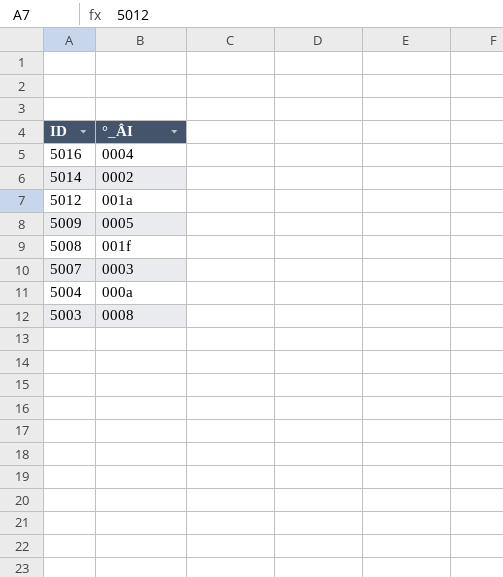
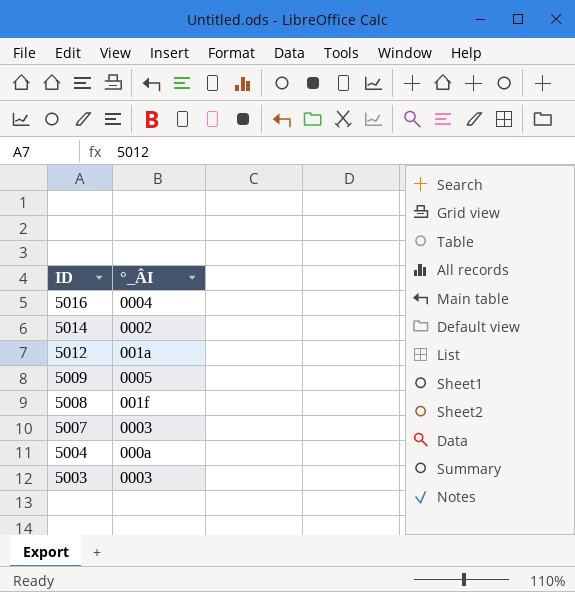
5003 | °_ÂI: 0008 -> 0003

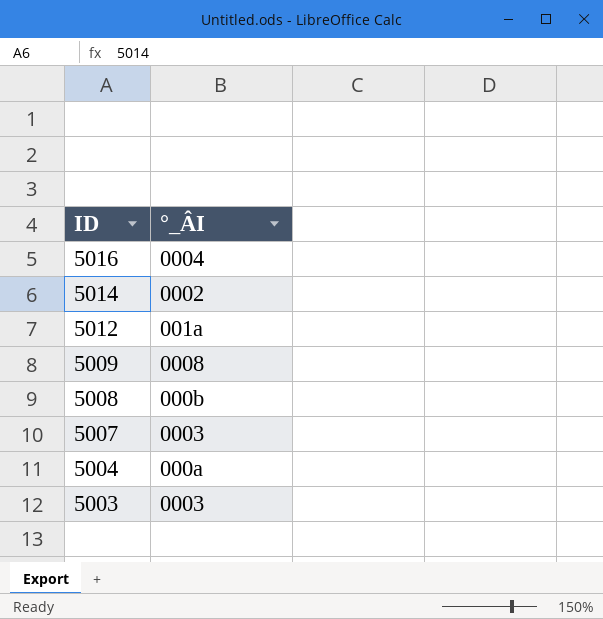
5009 | °_ÂI: 0005 -> 0008
5008 | °_ÂI: 001f -> 000b

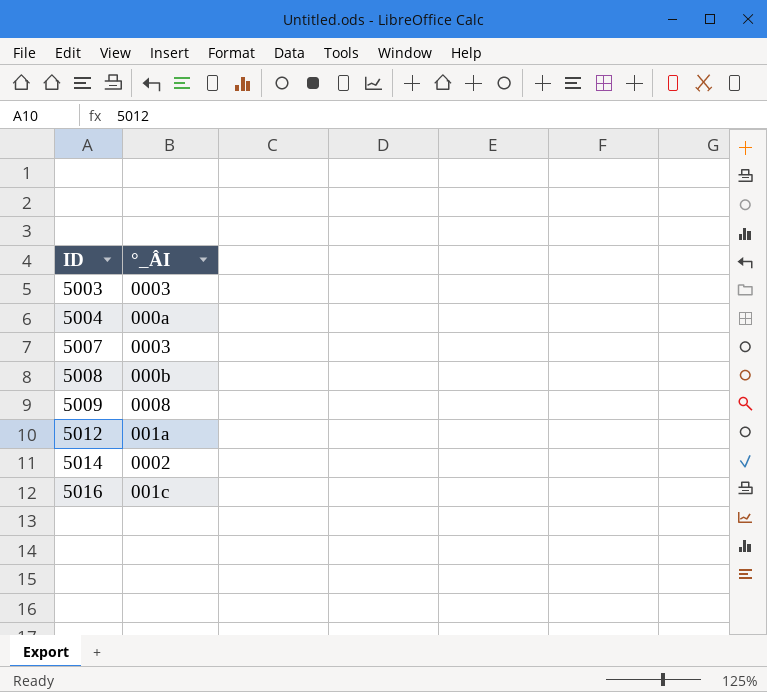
row order: ID descending -> ID ascending
5016 | °_ÂI: 0004 -> 001c

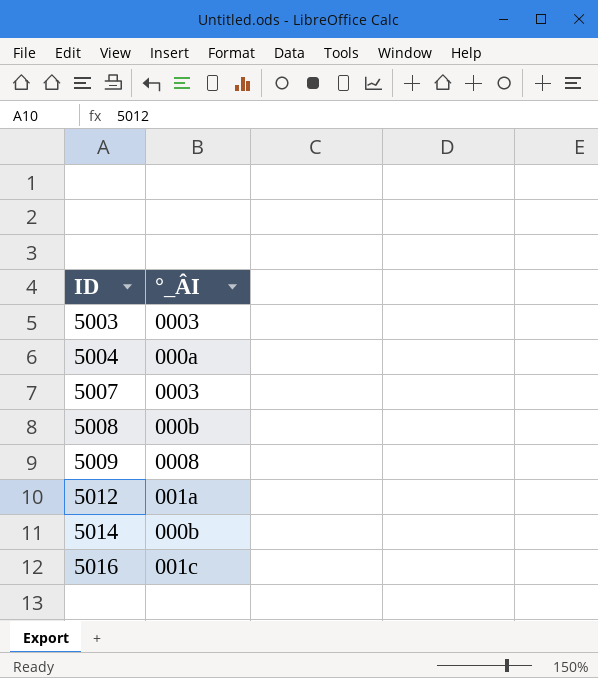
5014 | °_ÂI: 0002 -> 000b

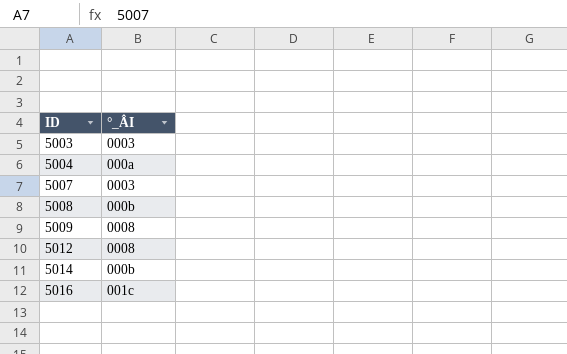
5012 | °_ÂI: 001a -> 0008

